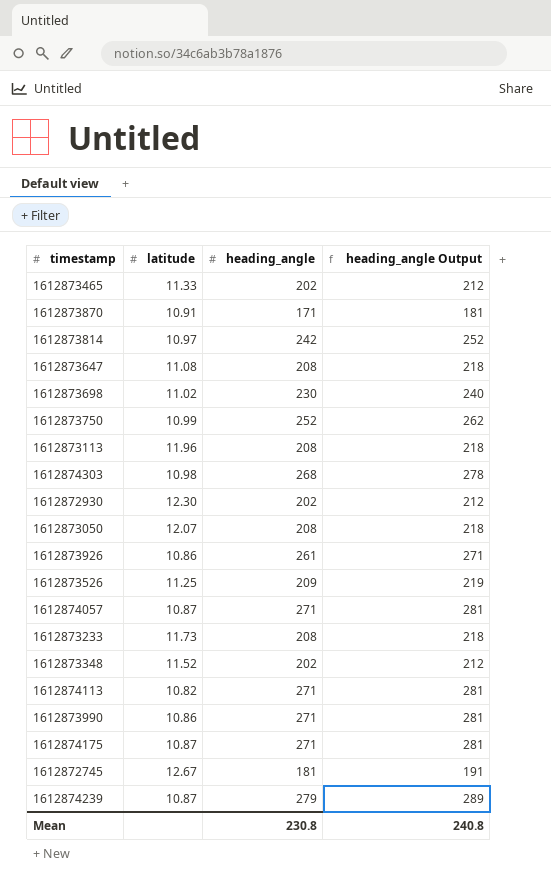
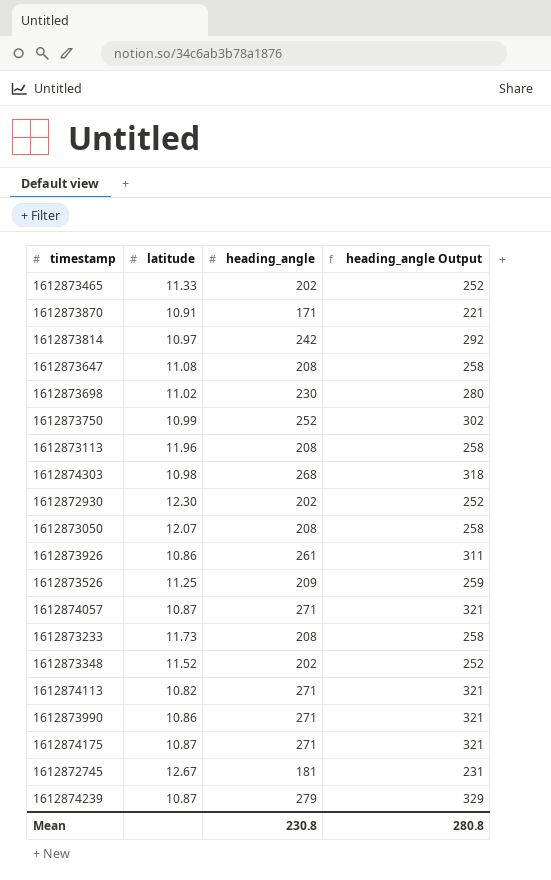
column heading_angle Output | formula: [heading_angle] + 10 -> [heading_angle] + 50
Mean | heading_angle Output: 240.8 -> 280.8

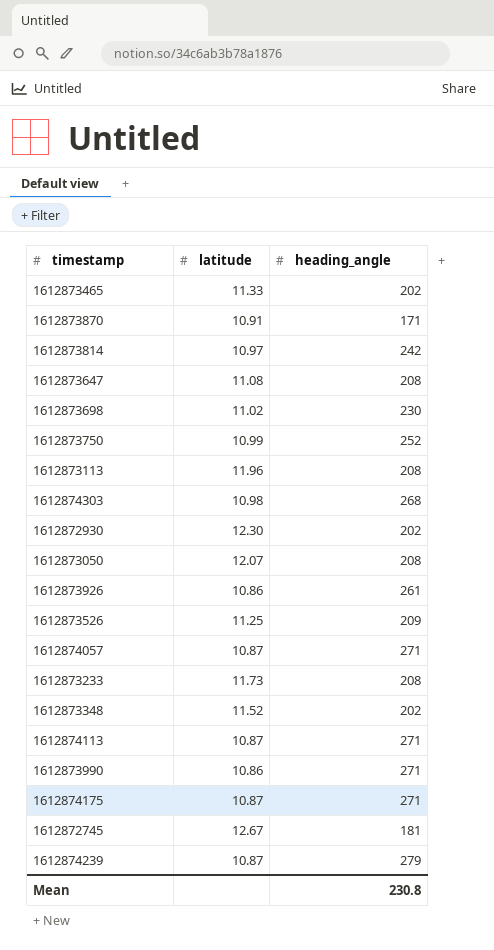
column heading_angle Output | formula: [heading_angle] + 50 -> none
1612874113 | latitude: 10.82 -> 10.87

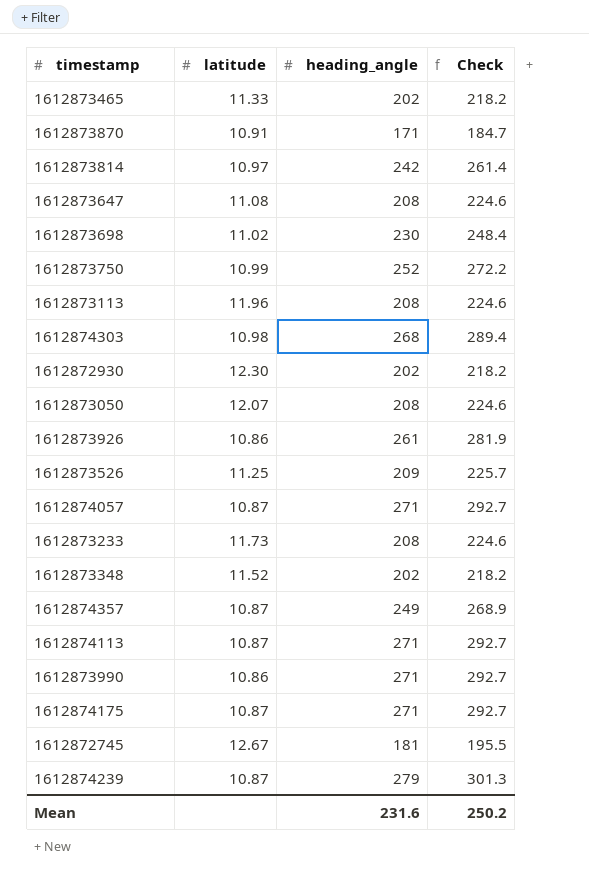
column Check | formula: none -> [heading_angle] * 1.08
row 1612874357: none -> 10.87 | 249 | 268.9
Mean | heading_angle: 230.8 -> 231.6

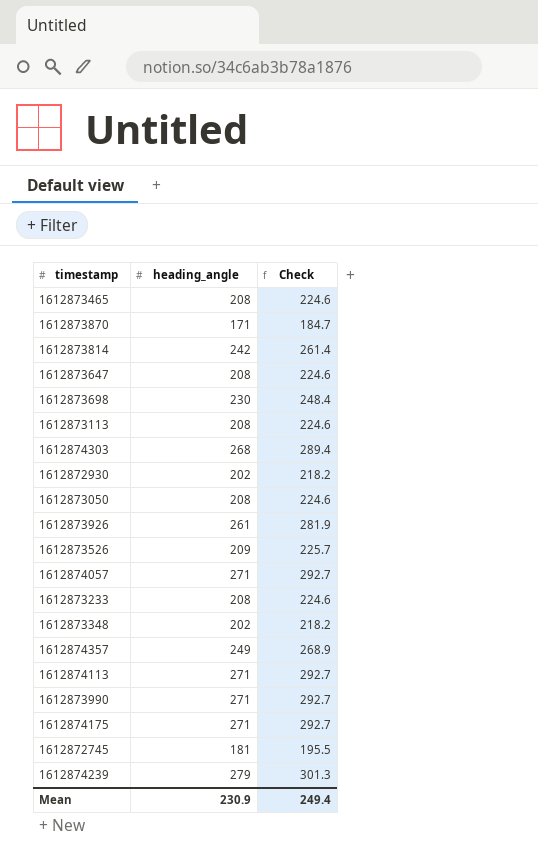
column latitude | position: 2 -> none
row 1612873750: 10.99 | 252 | 272.2 -> none
1612873465 | heading_angle: 202 -> 208
1612873465 | Check: 218.2 -> 224.6
Mean | heading_angle: 231.6 -> 230.9
Mean | Check: 250.2 -> 249.4

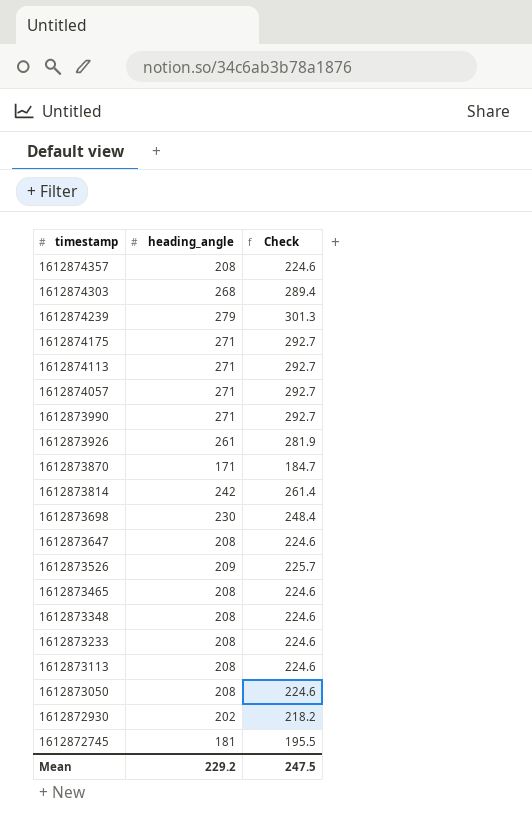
row order: none -> timestamp descending
1612874357 | heading_angle: 249 -> 208
1612874357 | Check: 268.9 -> 224.6
1612873348 | heading_angle: 202 -> 208
1612873348 | Check: 218.2 -> 224.6
Mean | heading_angle: 230.9 -> 229.2
Mean | Check: 249.4 -> 247.5

